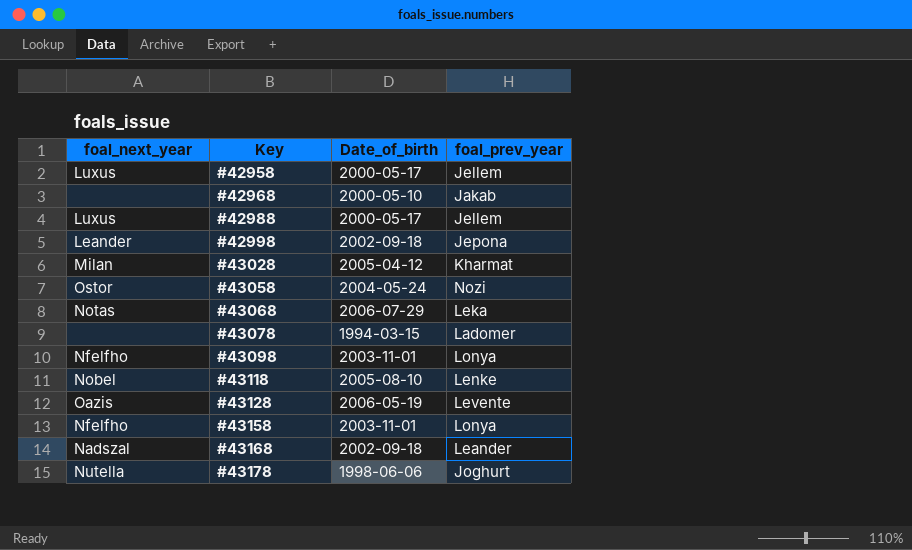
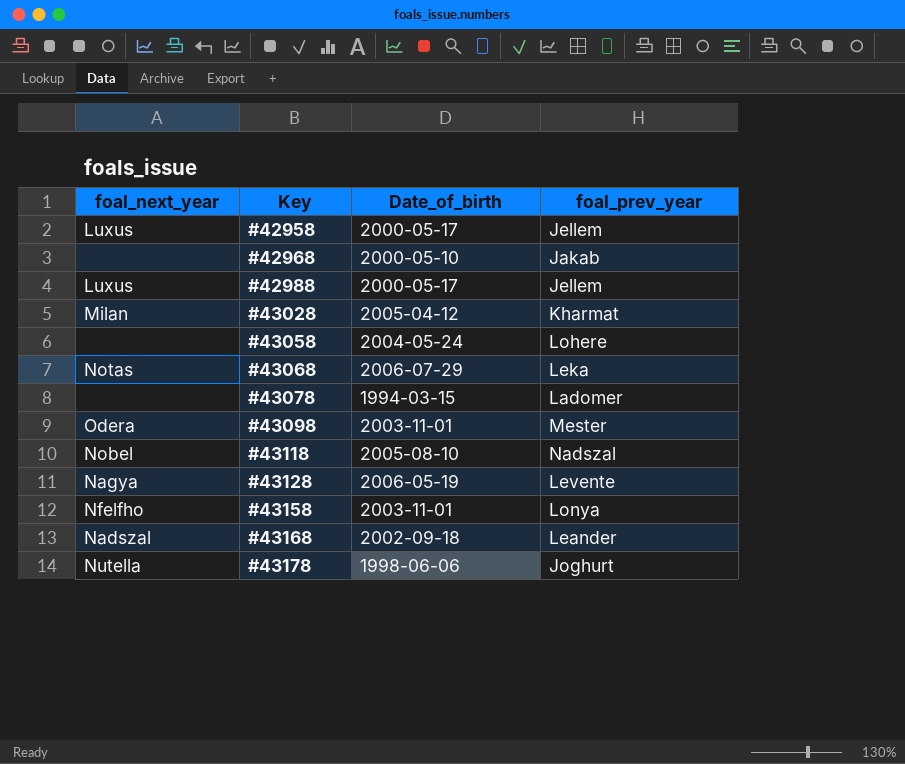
row #42998: Leander | 2002-09-18 | Jepona -> none
#43058 | foal_next_year: Ostor -> none
#43058 | foal_prev_year: Nozi -> Lohere
#43098 | foal_next_year: Nfelfho -> Odera
#43098 | foal_prev_year: Lonya -> Mester
#43118 | foal_prev_year: Lenke -> Nadszal
#43128 | foal_next_year: Oazis -> Nagya

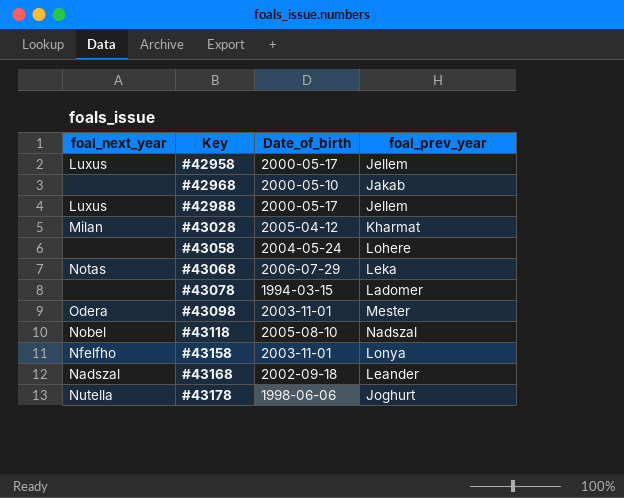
row #43128: Nagya | 2006-05-19 | Levente -> none

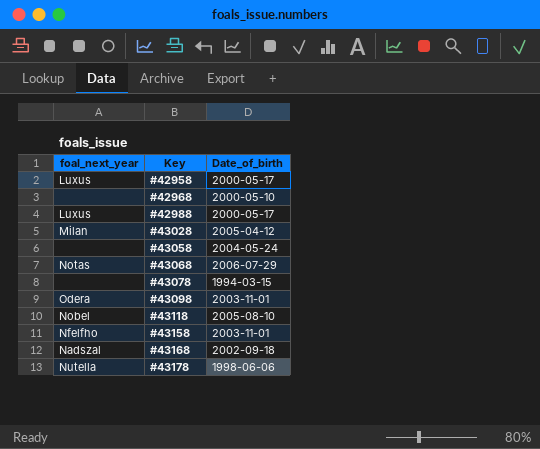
column foal_prev_year | position: 4 -> none

